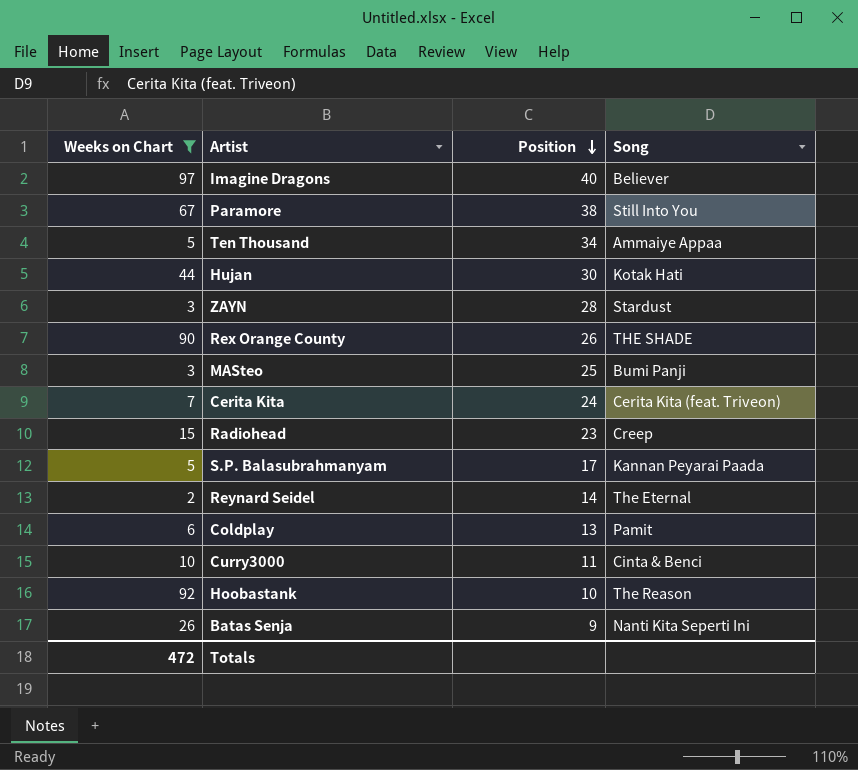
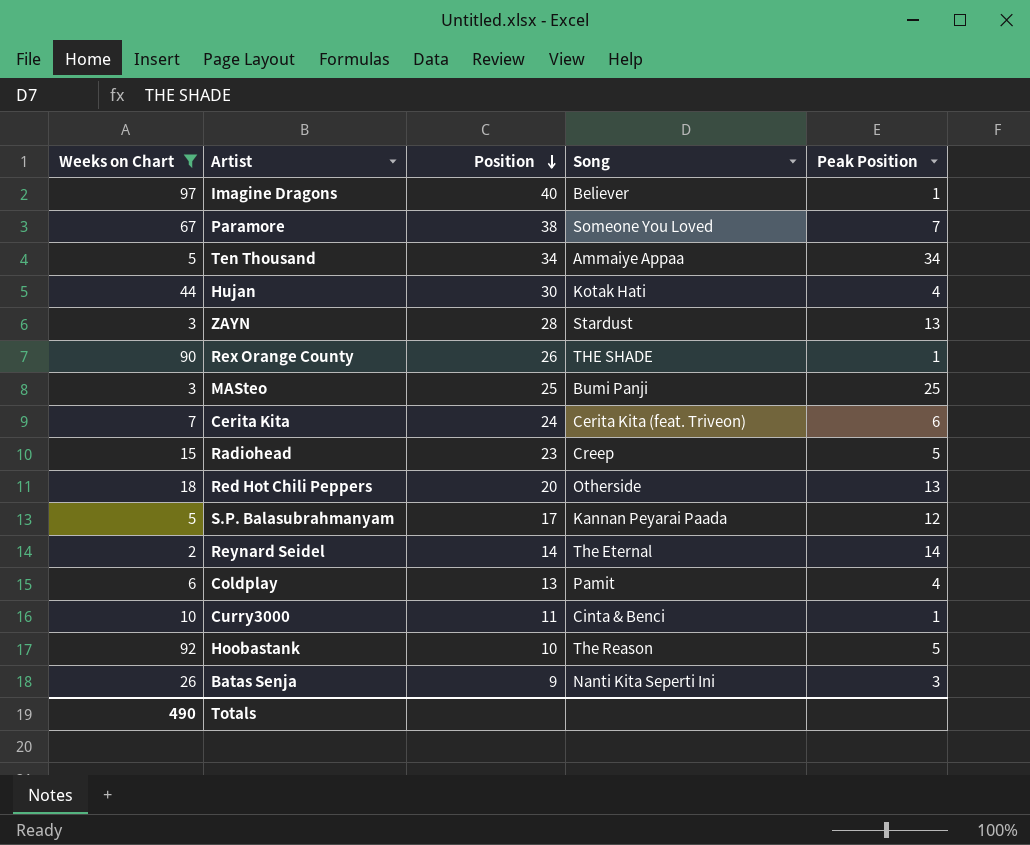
column Peak Position | position: none -> 5
Paramore | Song: Still Into You -> Someone You Loved
row Red Hot Chili Peppers: none -> 18 | 20 | Otherside | 13
Totals | Weeks on Chart: 472 -> 490

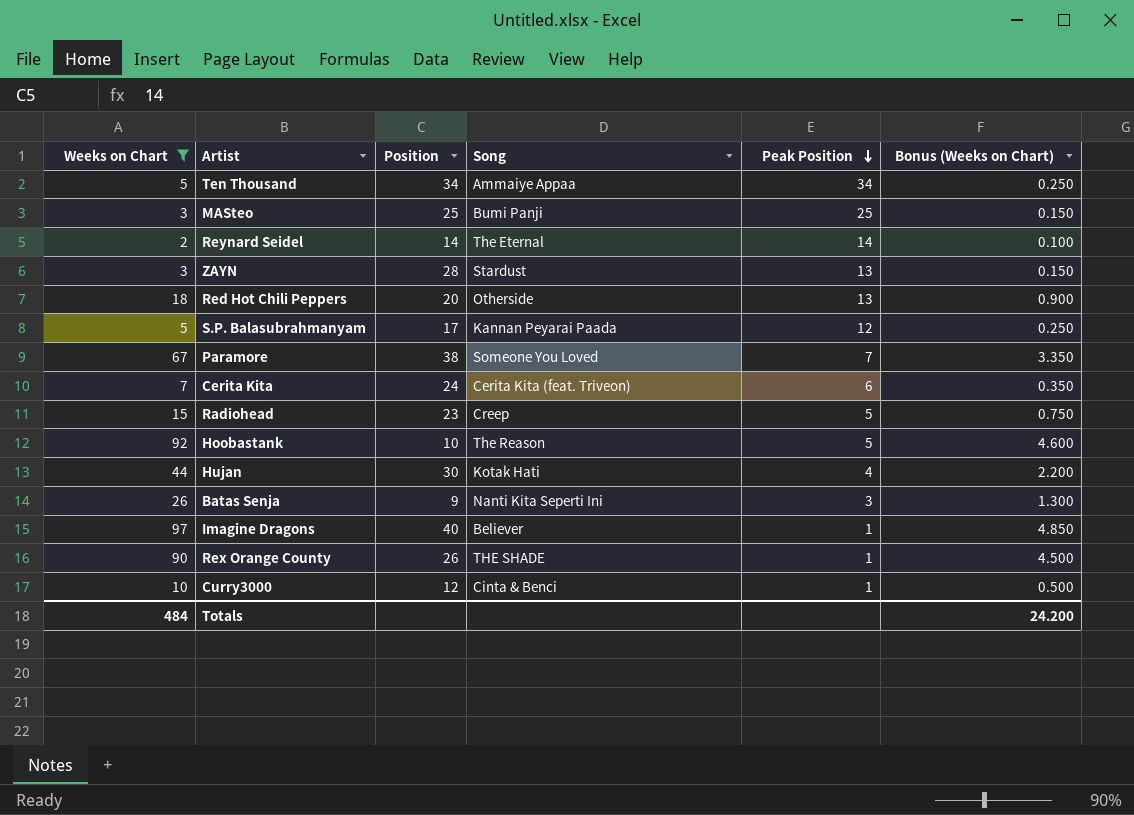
row order: Position descending -> Peak Position descending
column Bonus (Weeks on Chart) | formula: none -> [Weeks on Chart] * 0.05
row Coldplay: 6 | 13 | Pamit | 4 -> none
Curry3000 | Position: 11 -> 12
Totals | Weeks on Chart: 490 -> 484

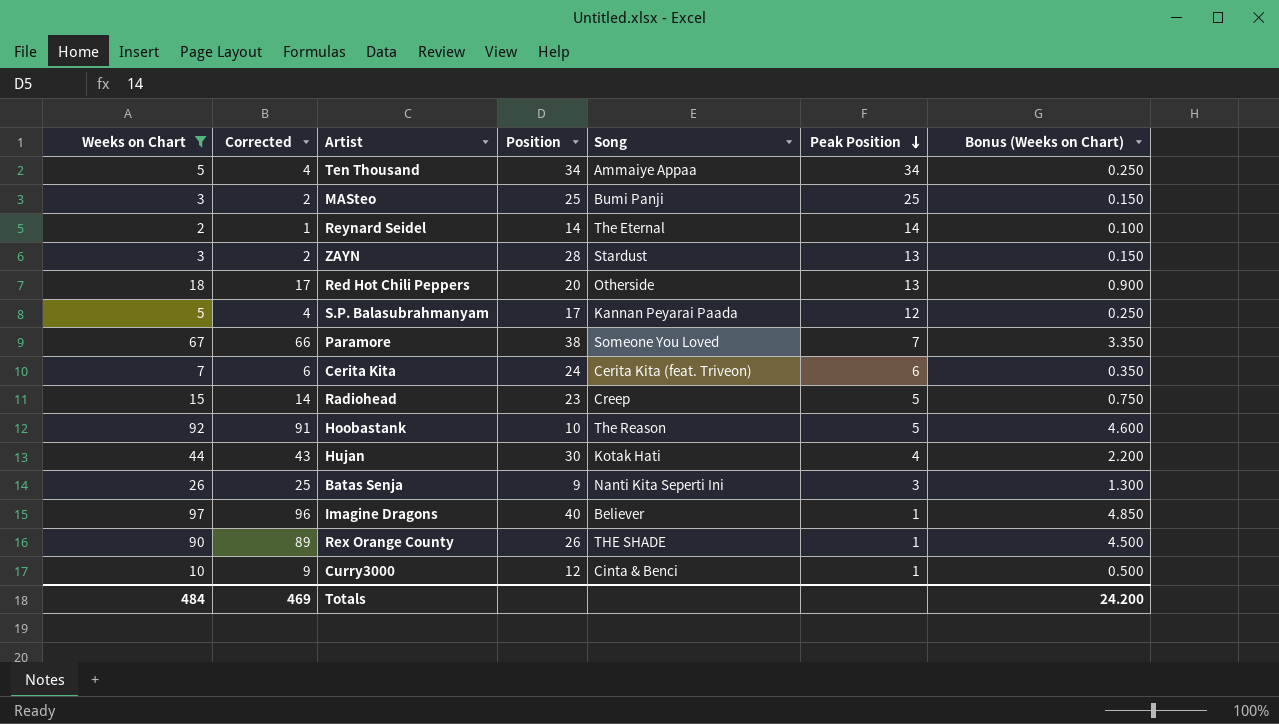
column Corrected | formula: none -> [Weeks on Chart] - 1

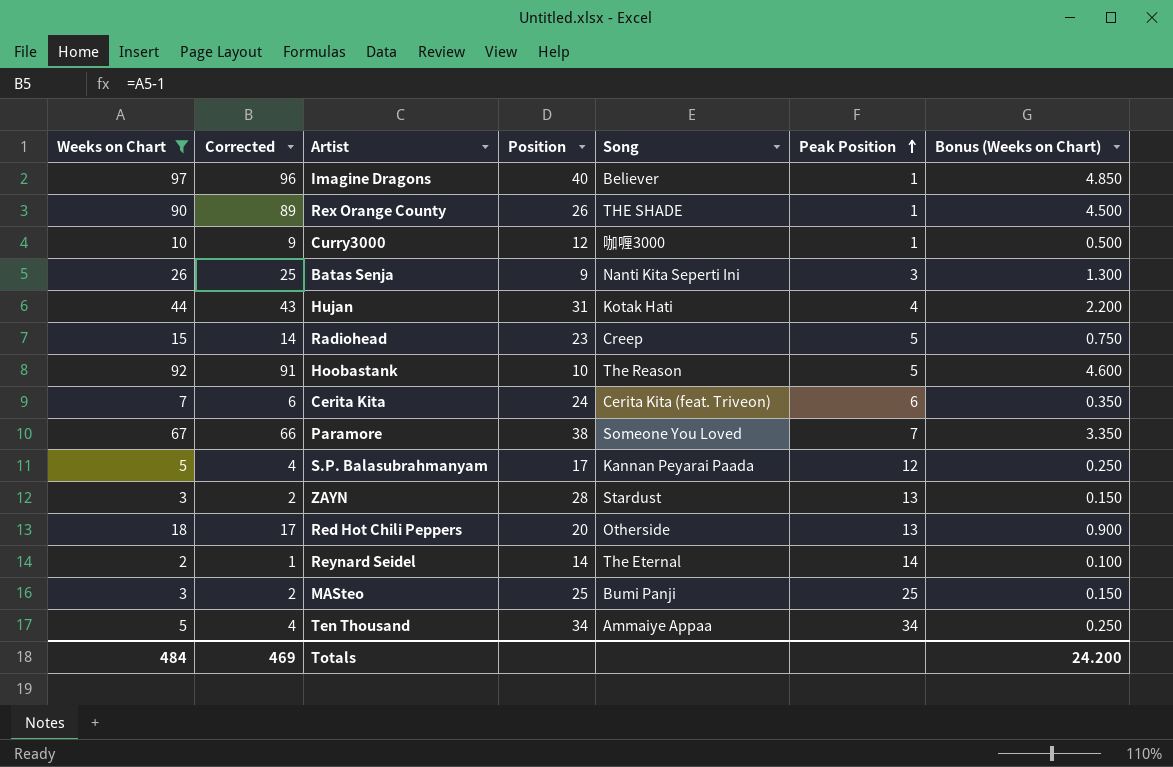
row order: Peak Position descending -> Peak Position ascending
Curry3000 | Song: Cinta & Benci -> 咖喱3000
Hujan | Position: 30 -> 31

